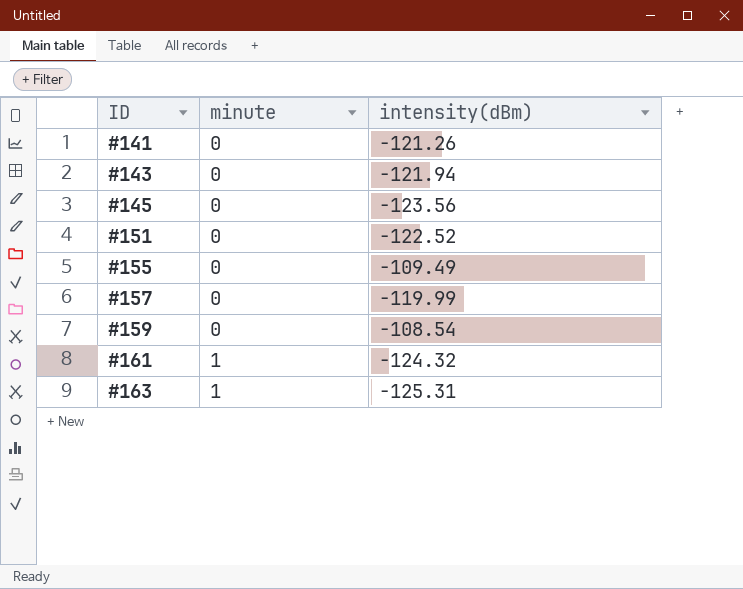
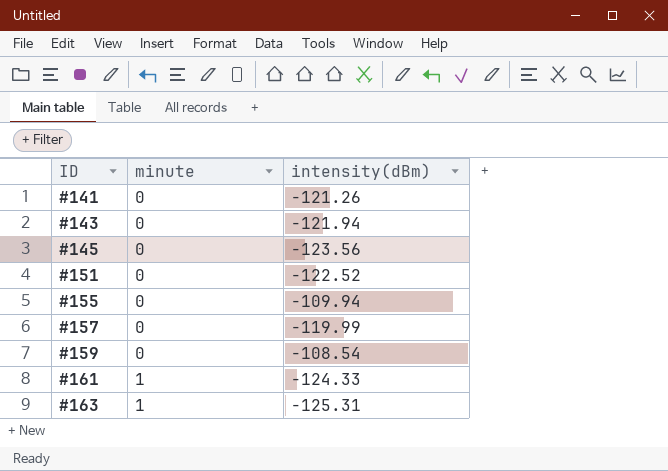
#155 | intensity(dBm): -109.49 -> -109.94
#161 | intensity(dBm): -124.32 -> -124.33

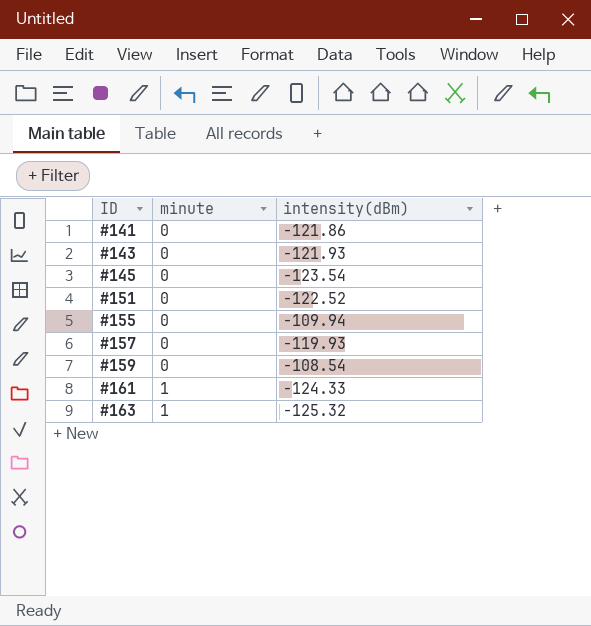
#141 | intensity(dBm): -121.26 -> -121.86
#143 | intensity(dBm): -121.94 -> -121.93
#145 | intensity(dBm): -123.56 -> -123.54
#157 | intensity(dBm): -119.99 -> -119.93
#163 | intensity(dBm): -125.31 -> -125.32

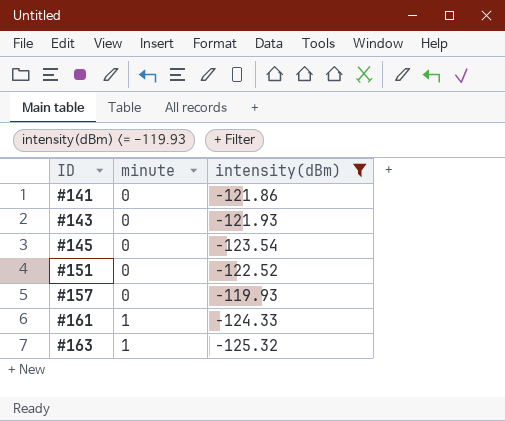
filter: none -> intensity(dBm) <= -119.93

